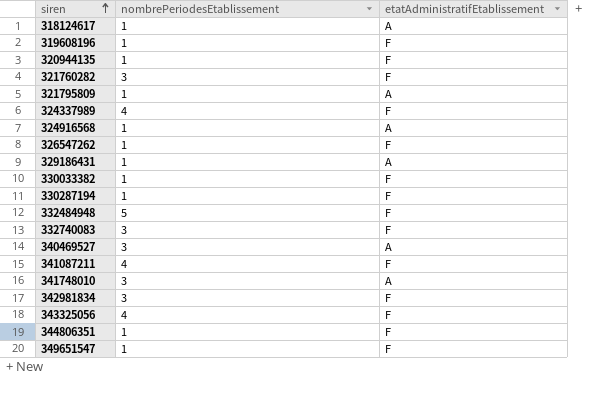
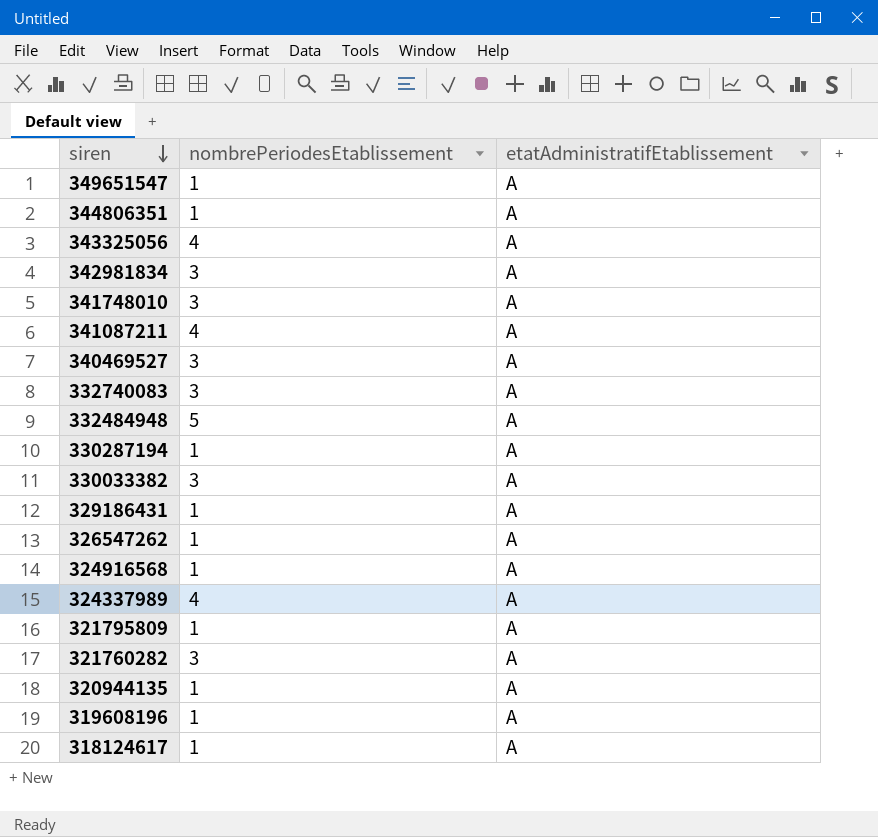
row order: siren ascending -> siren descending
349651547 | etatAdministratifEtablissement: F -> A
344806351 | etatAdministratifEtablissement: F -> A
343325056 | etatAdministratifEtablissement: F -> A
342981834 | etatAdministratifEtablissement: F -> A
341087211 | etatAdministratifEtablissement: F -> A
332740083 | etatAdministratifEtablissement: F -> A
332484948 | etatAdministratifEtablissement: F -> A
330287194 | etatAdministratifEtablissement: F -> A
330033382 | nombrePeriodesEtablissement: 1 -> 3
330033382 | etatAdministratifEtablissement: F -> A
326547262 | etatAdministratifEtablissement: F -> A
324337989 | etatAdministratifEtablissement: F -> A
321760282 | etatAdministratifEtablissement: F -> A
320944135 | etatAdministratifEtablissement: F -> A
319608196 | etatAdministratifEtablissement: F -> A

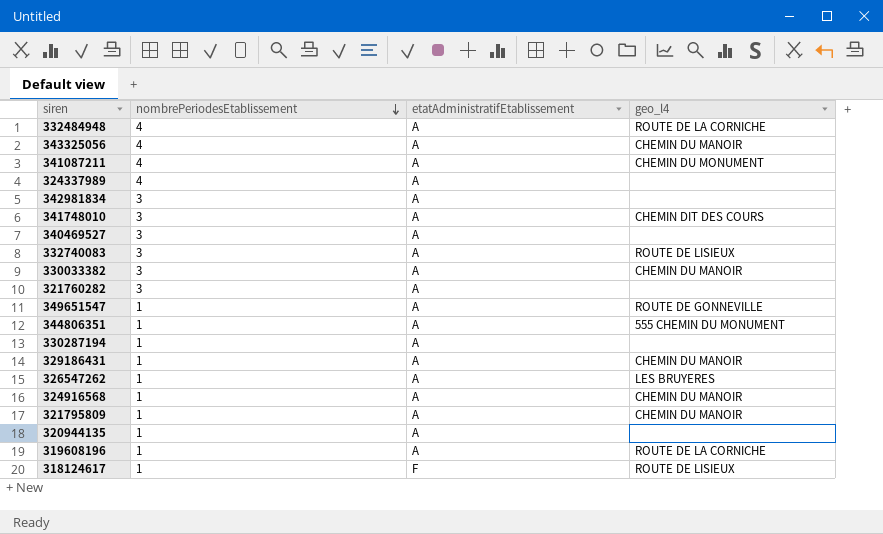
row order: siren descending -> nombrePeriodesEtablissement descending
column geo_l4 | position: none -> 4
332484948 | nombrePeriodesEtablissement: 5 -> 4
318124617 | etatAdministratifEtablissement: A -> F

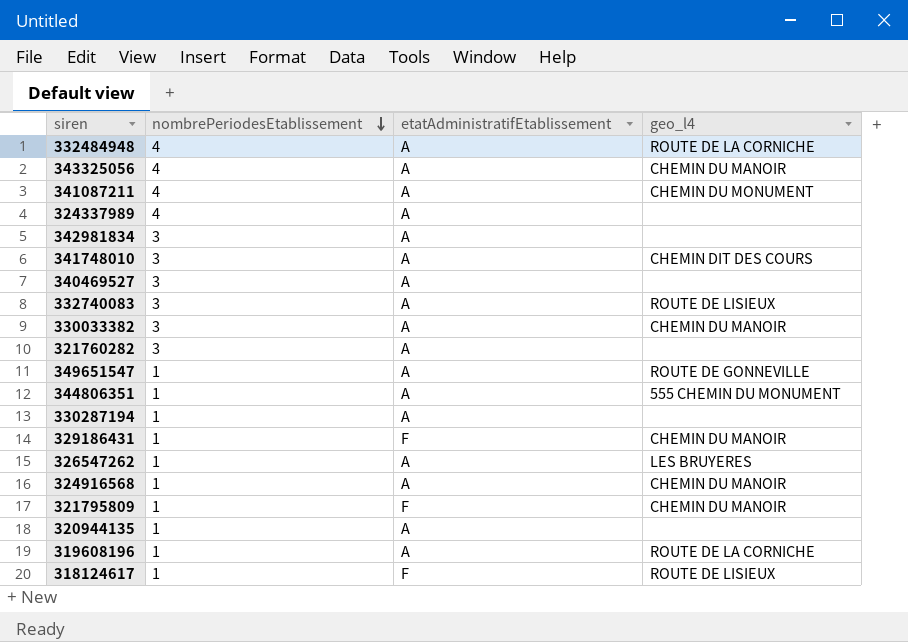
329186431 | etatAdministratifEtablissement: A -> F
321795809 | etatAdministratifEtablissement: A -> F

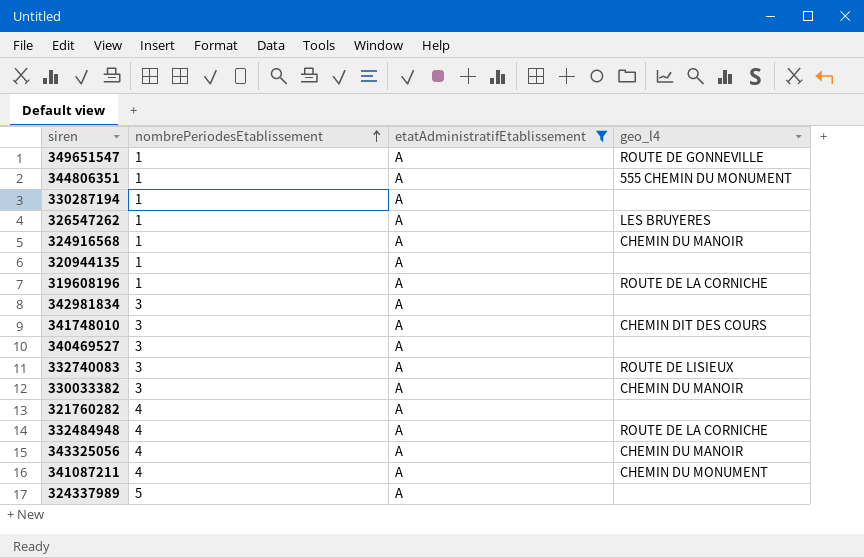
filter: none -> etatAdministratifEtablissement = A
row order: nombrePeriodesEtablissement descending -> nombrePeriodesEtablissement ascending
321760282 | nombrePeriodesEtablissement: 3 -> 4
324337989 | nombrePeriodesEtablissement: 4 -> 5

